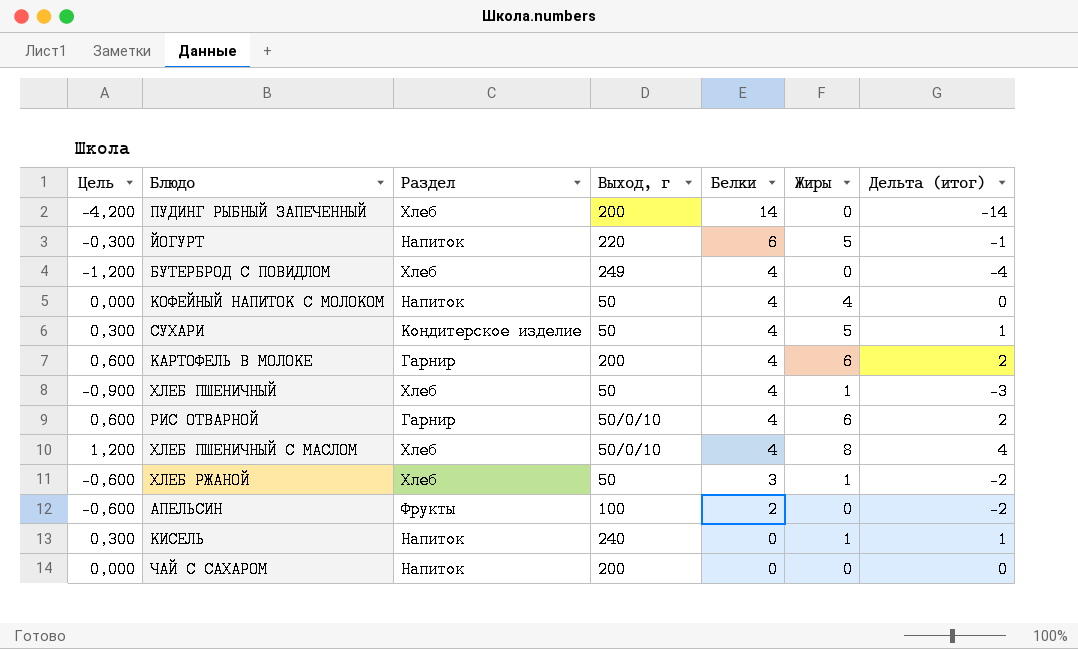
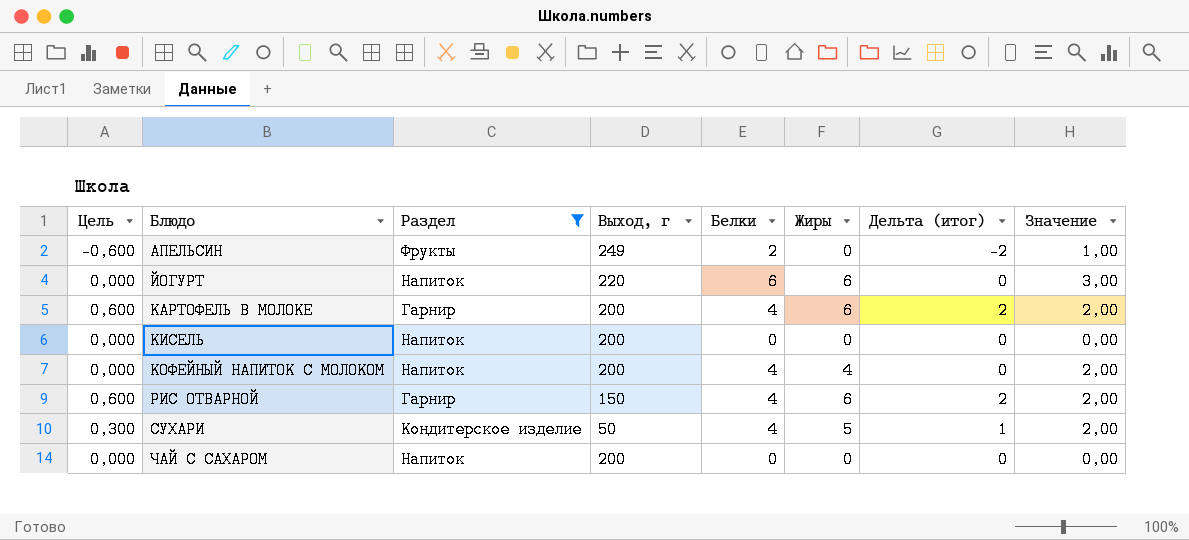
filter: none -> Раздел != Хлеб
row order: Белки descending -> Блюдо ascending
column Значение | formula: none -> [Белки] * 0,5
АПЕЛЬСИН | Выход, г: 100 -> 249
ЙОГУРТ | Цель: -0,300 -> 0,000
ЙОГУРТ | Жиры: 5 -> 6
ЙОГУРТ | Дельта (итог): -1 -> 0
КИСЕЛЬ | Цель: 0,300 -> 0,000
КИСЕЛЬ | Выход, г: 240 -> 200
КИСЕЛЬ | Жиры: 1 -> 0
КИСЕЛЬ | Дельта (итог): 1 -> 0
КОФЕЙНЫЙ НАПИТОК С МОЛОКОМ | Выход, г: 50 -> 200
РИС ОТВАРНОЙ | Выход, г: 50/0/10 -> 150

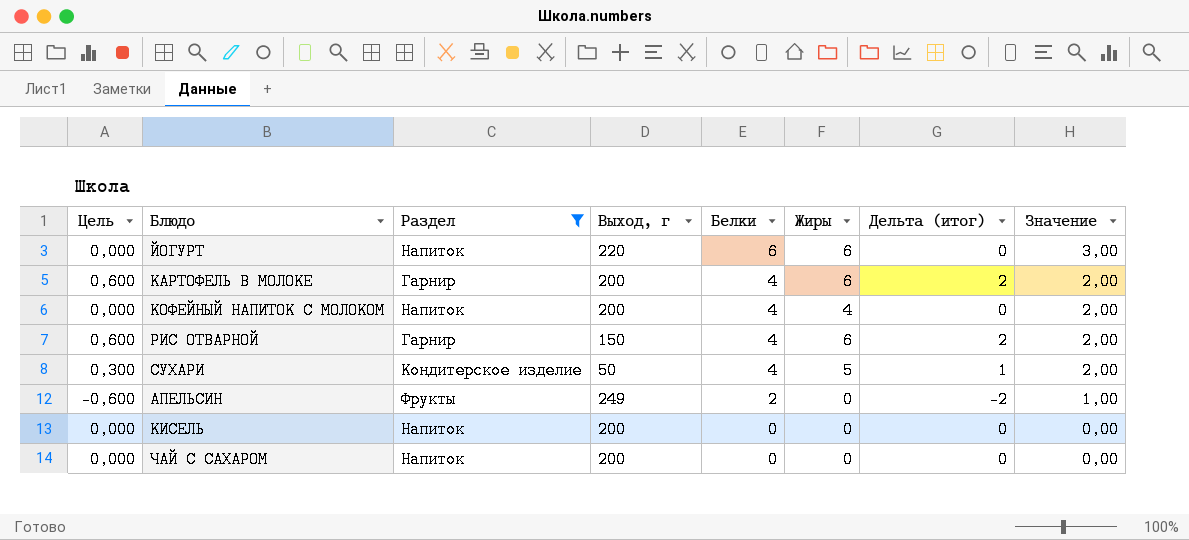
row order: Блюдо ascending -> Белки descending

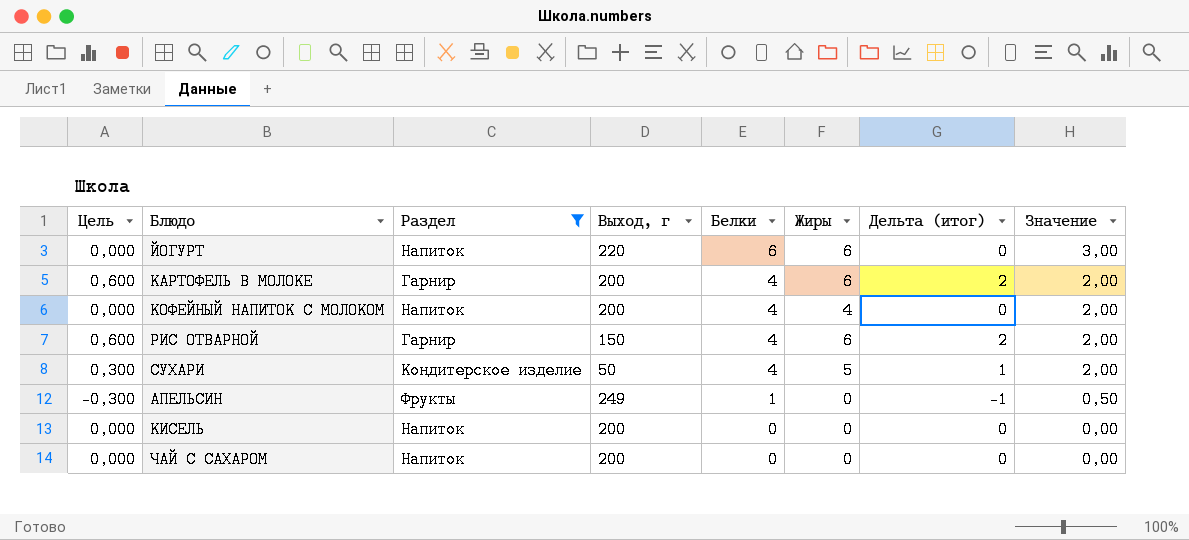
АПЕЛЬСИН | Цель: -0,600 -> -0,300
АПЕЛЬСИН | Белки: 2 -> 1
АПЕЛЬСИН | Дельта (итог): -2 -> -1
АПЕЛЬСИН | Значение: 1,00 -> 0,50

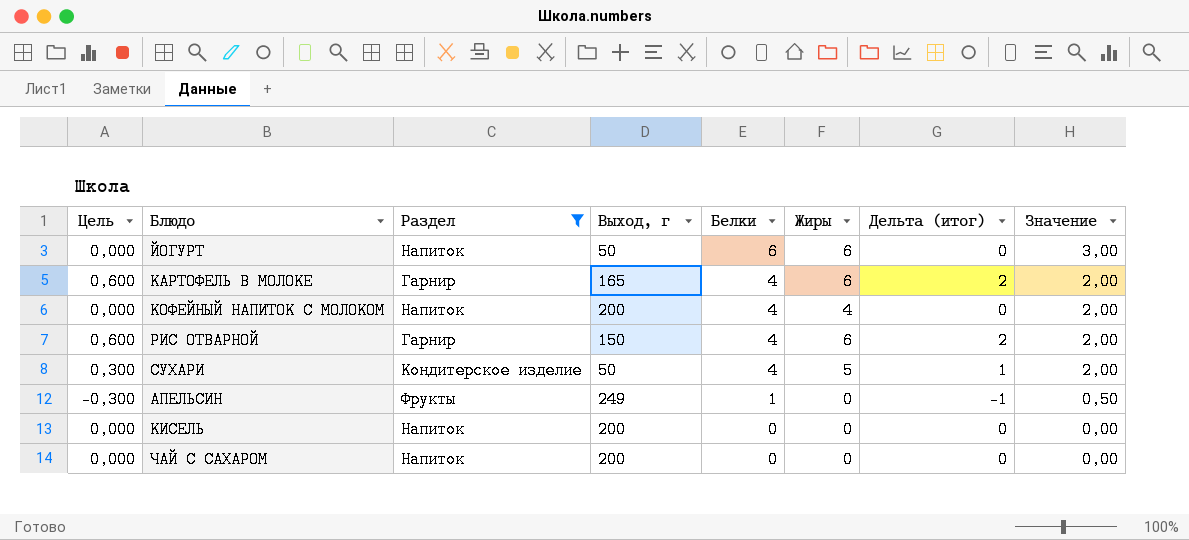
ЙОГУРТ | Выход, г: 220 -> 50
КАРТОФЕЛЬ В МОЛОКЕ | Выход, г: 200 -> 165

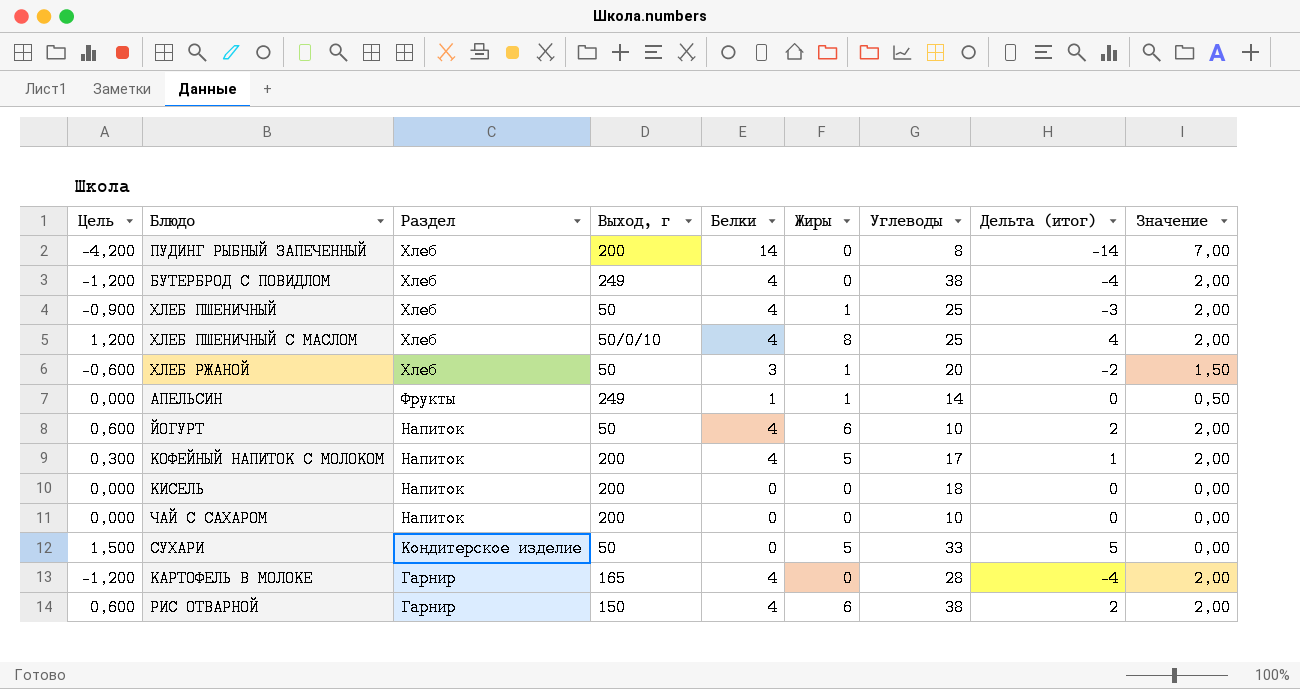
filter: Раздел != Хлеб -> none
row order: Белки descending -> Раздел descending
column Углеводы | position: none -> 7
АПЕЛЬСИН | Цель: -0,300 -> 0,000
АПЕЛЬСИН | Жиры: 0 -> 1
АПЕЛЬСИН | Дельта (итог): -1 -> 0
ЙОГУРТ | Цель: 0,000 -> 0,600
ЙОГУРТ | Белки: 6 -> 4
ЙОГУРТ | Дельта (итог): 0 -> 2
ЙОГУРТ | Значение: 3,00 -> 2,00
КОФЕЙНЫЙ НАПИТОК С МОЛОКОМ | Цель: 0,000 -> 0,300
КОФЕЙНЫЙ НАПИТОК С МОЛОКОМ | Жиры: 4 -> 5
КОФЕЙНЫЙ НАПИТОК С МОЛОКОМ | Дельта (итог): 0 -> 1
СУХАРИ | Цель: 0,300 -> 1,500
СУХАРИ | Белки: 4 -> 0
СУХАРИ | Дельта (итог): 1 -> 5
СУХАРИ | Значение: 2,00 -> 0,00
КАРТОФЕЛЬ В МОЛОКЕ | Цель: 0,600 -> -1,200
КАРТОФЕЛЬ В МОЛОКЕ | Жиры: 6 -> 0
КАРТОФЕЛЬ В МОЛОКЕ | Дельта (итог): 2 -> -4

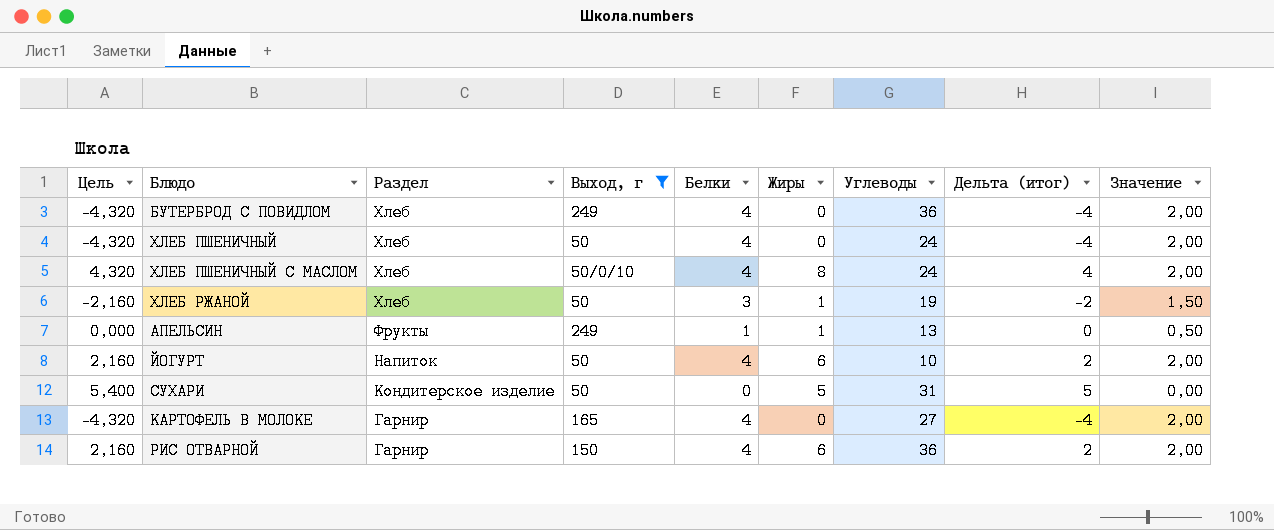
filter: none -> Выход, г != 200
column Цель | formula: [Дельта (итог)] * 0,3 -> [Дельта (итог)] * 1,08
БУТЕРБРОД С ПОВИДЛОМ | Углеводы: 38 -> 36
ХЛЕБ ПШЕНИЧНЫЙ | Жиры: 1 -> 0
ХЛЕБ ПШЕНИЧНЫЙ | Углеводы: 25 -> 24
ХЛЕБ ПШЕНИЧНЫЙ | Дельта (итог): -3 -> -4
ХЛЕБ ПШЕНИЧНЫЙ С МАСЛОМ | Углеводы: 25 -> 24
ХЛЕБ РЖАНОЙ | Углеводы: 20 -> 19
АПЕЛЬСИН | Углеводы: 14 -> 13
СУХАРИ | Углеводы: 33 -> 31
КАРТОФЕЛЬ В МОЛОКЕ | Углеводы: 28 -> 27
РИС ОТВАРНОЙ | Углеводы: 38 -> 36

